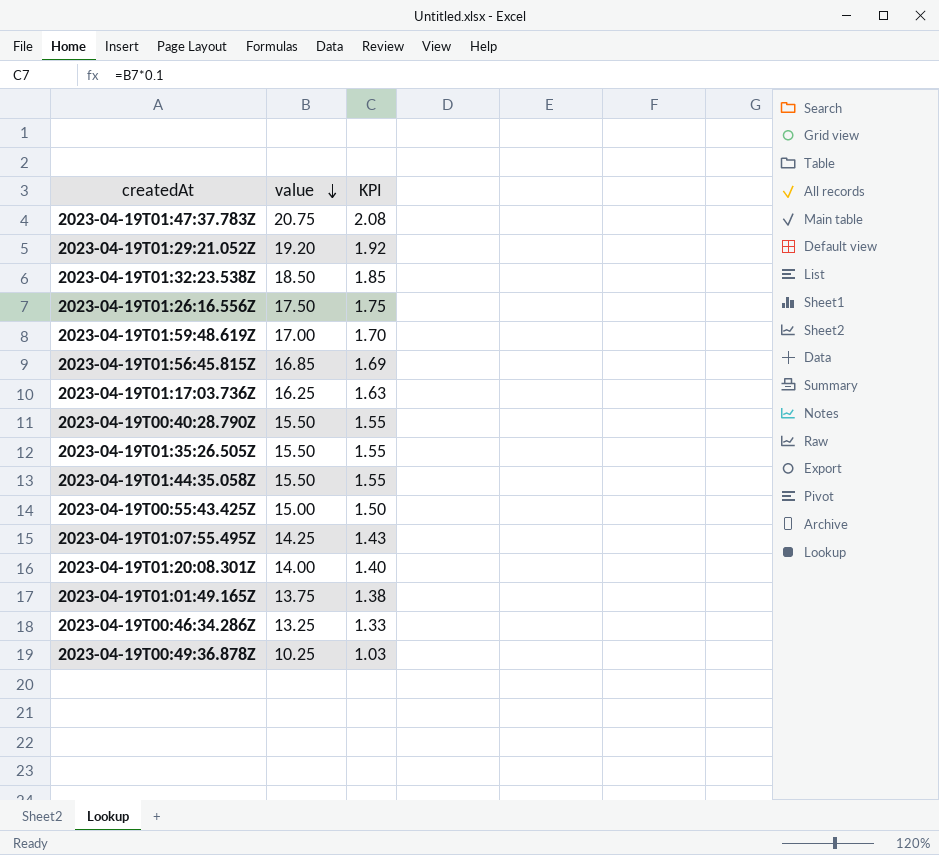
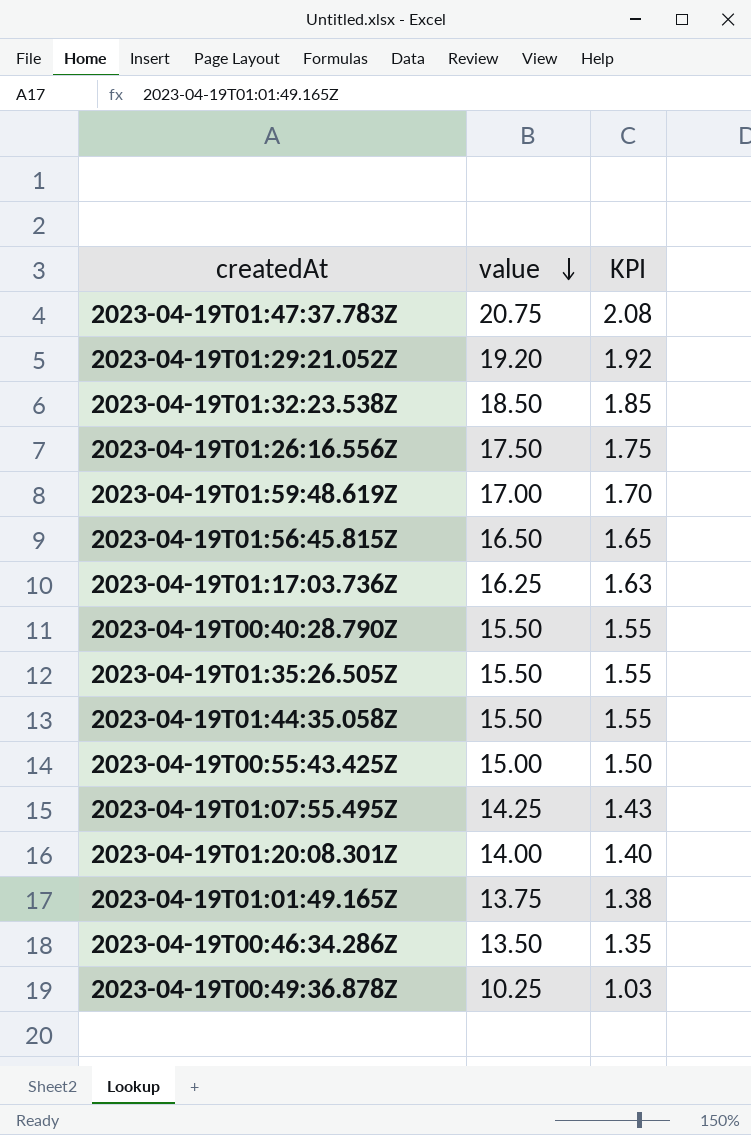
2023-04-19T01:56:45.815Z | value: 16.85 -> 16.50
2023-04-19T01:56:45.815Z | KPI: 1.69 -> 1.65
2023-04-19T00:46:34.286Z | value: 13.25 -> 13.50
2023-04-19T00:46:34.286Z | KPI: 1.33 -> 1.35

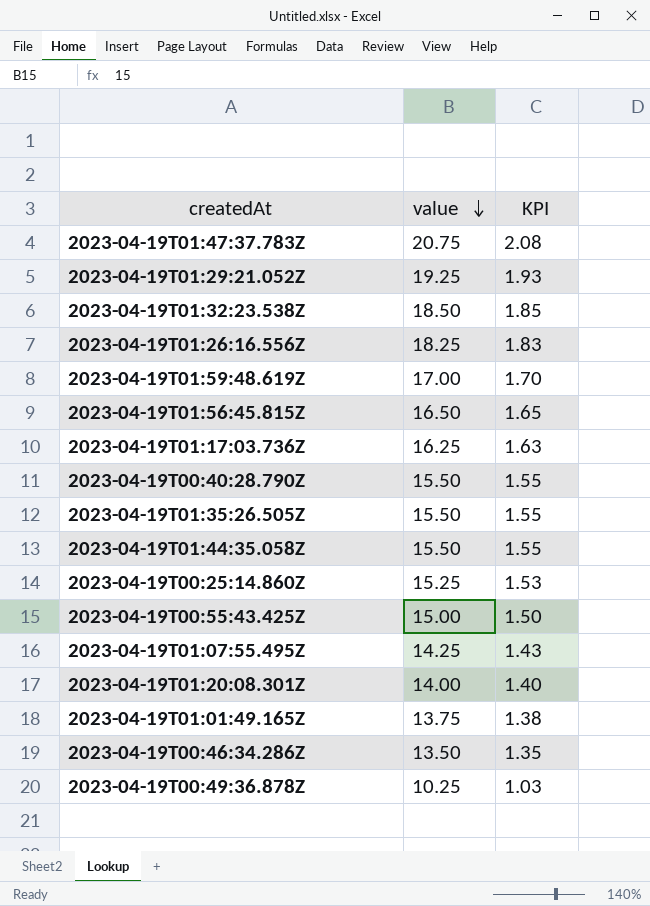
2023-04-19T01:29:21.052Z | value: 19.20 -> 19.25
2023-04-19T01:29:21.052Z | KPI: 1.92 -> 1.93
2023-04-19T01:26:16.556Z | value: 17.50 -> 18.25
2023-04-19T01:26:16.556Z | KPI: 1.75 -> 1.83
row 2023-04-19T00:25:14.860Z: none -> 15.25 | 1.53

